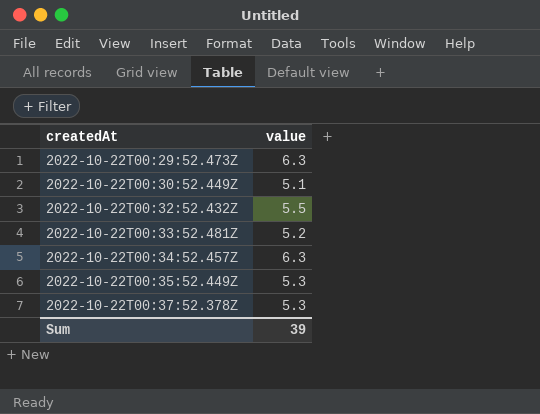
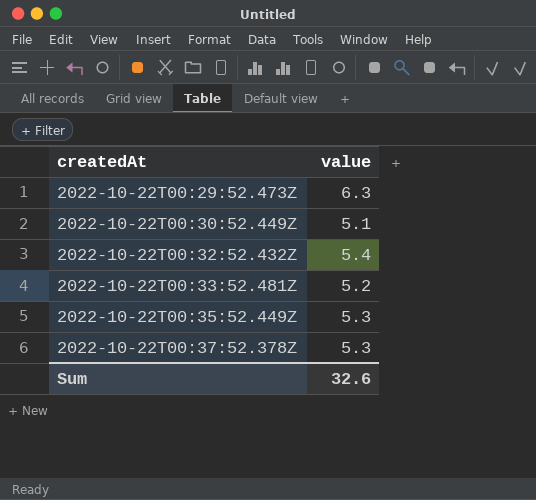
row 2022-10-22T00:34:52.457Z: 6.3 -> none
2022-10-22T00:32:52.432Z | value: 5.5 -> 5.4
Sum | value: 39 -> 32.6

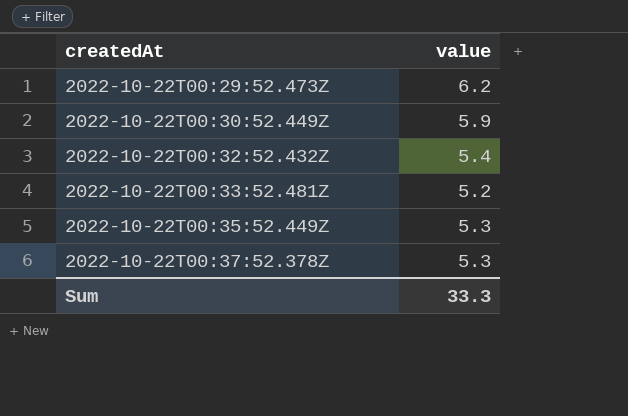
2022-10-22T00:29:52.473Z | value: 6.3 -> 6.2
2022-10-22T00:30:52.449Z | value: 5.1 -> 5.9
Sum | value: 32.6 -> 33.3

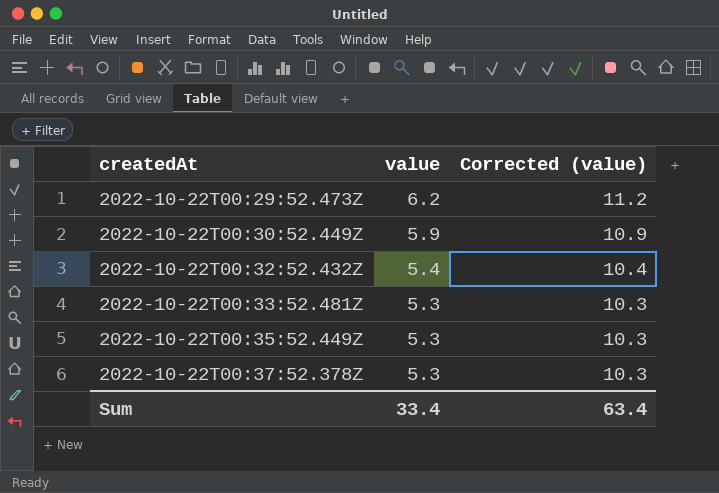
column Corrected (value) | formula: none -> [value] + 5
2022-10-22T00:33:52.481Z | value: 5.2 -> 5.3
Sum | value: 33.3 -> 33.4

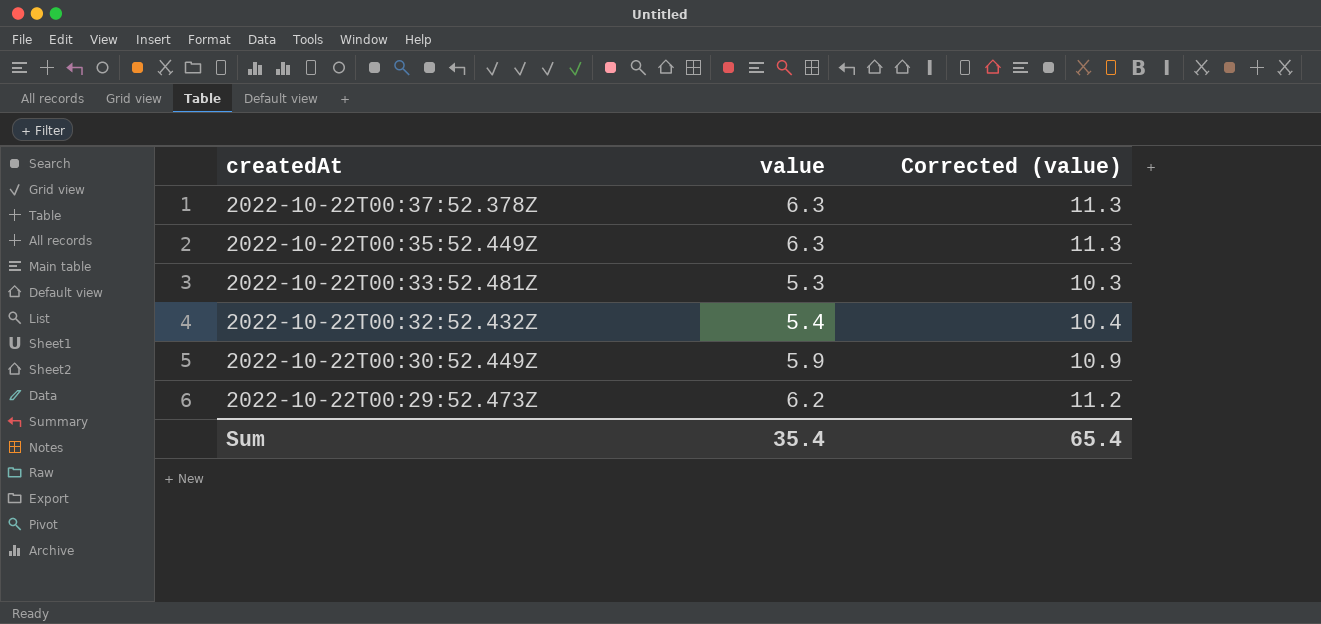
row order: createdAt ascending -> createdAt descending
2022-10-22T00:37:52.378Z | value: 5.3 -> 6.3
2022-10-22T00:37:52.378Z | Corrected (value): 10.3 -> 11.3
2022-10-22T00:35:52.449Z | value: 5.3 -> 6.3
2022-10-22T00:35:52.449Z | Corrected (value): 10.3 -> 11.3
Sum | value: 33.4 -> 35.4
Sum | Corrected (value): 63.4 -> 65.4

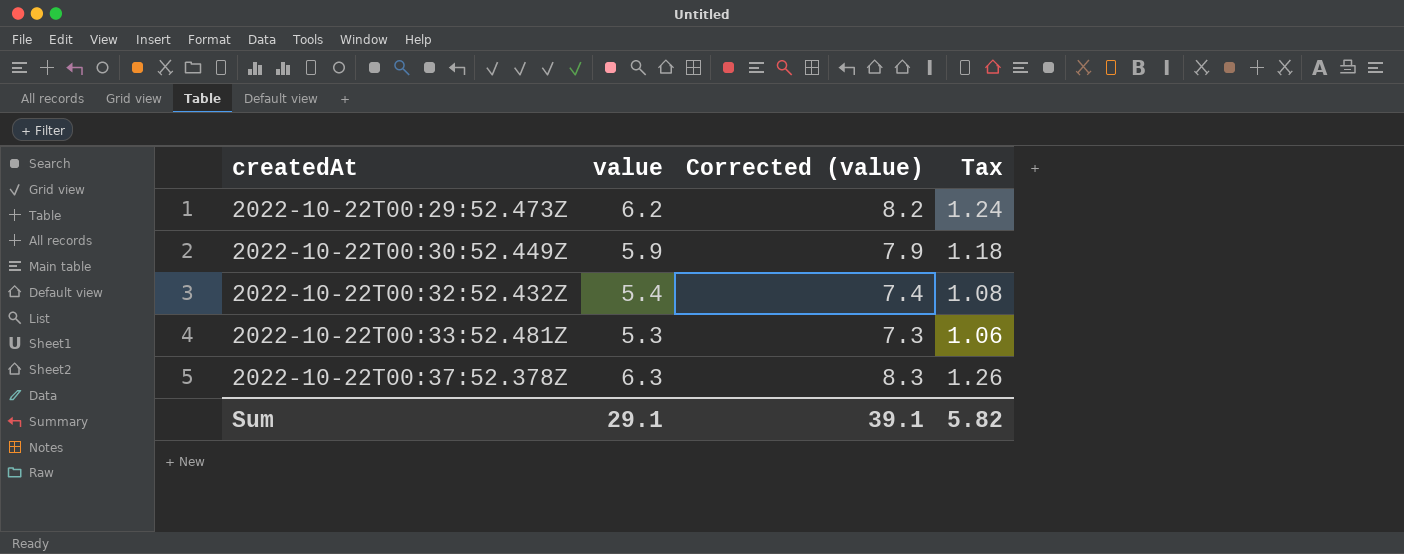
row order: createdAt descending -> createdAt ascending
column Corrected (value) | formula: [value] + 5 -> [value] + 2
column Tax | formula: none -> [value] * 0.2
row 2022-10-22T00:35:52.449Z: 6.3 | 11.3 -> none
Sum | value: 35.4 -> 29.1
Sum | Corrected (value): 65.4 -> 39.1

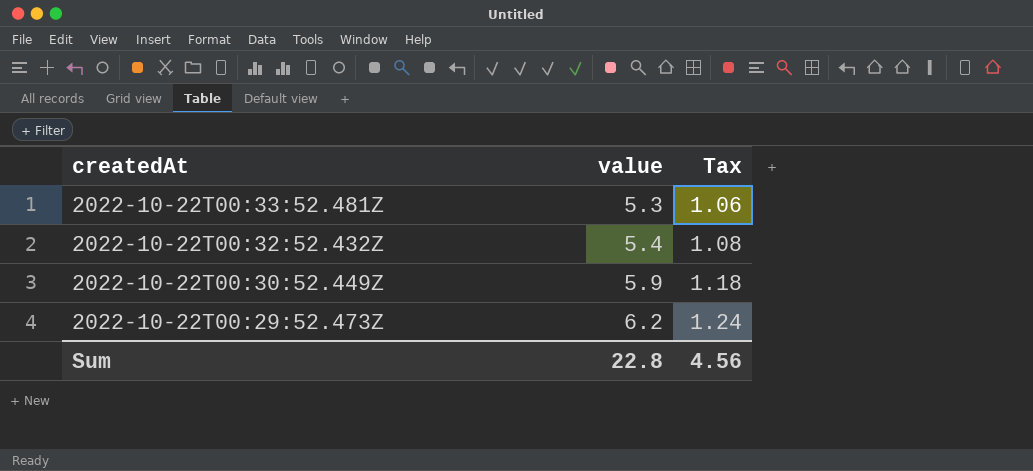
row order: createdAt ascending -> createdAt descending
column Corrected (value) | formula: [value] + 2 -> none
row 2022-10-22T00:37:52.378Z: 6.3 | 8.3 | 1.26 -> none
Sum | value: 29.1 -> 22.8
Sum | Tax: 5.82 -> 4.56

